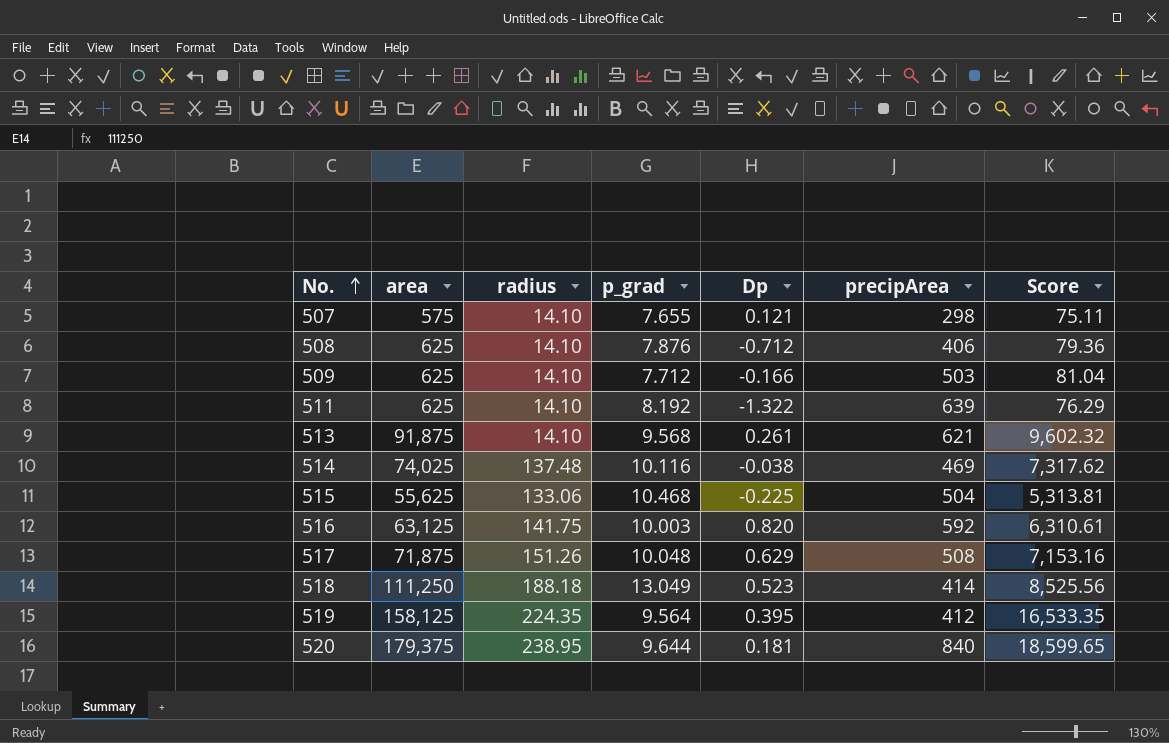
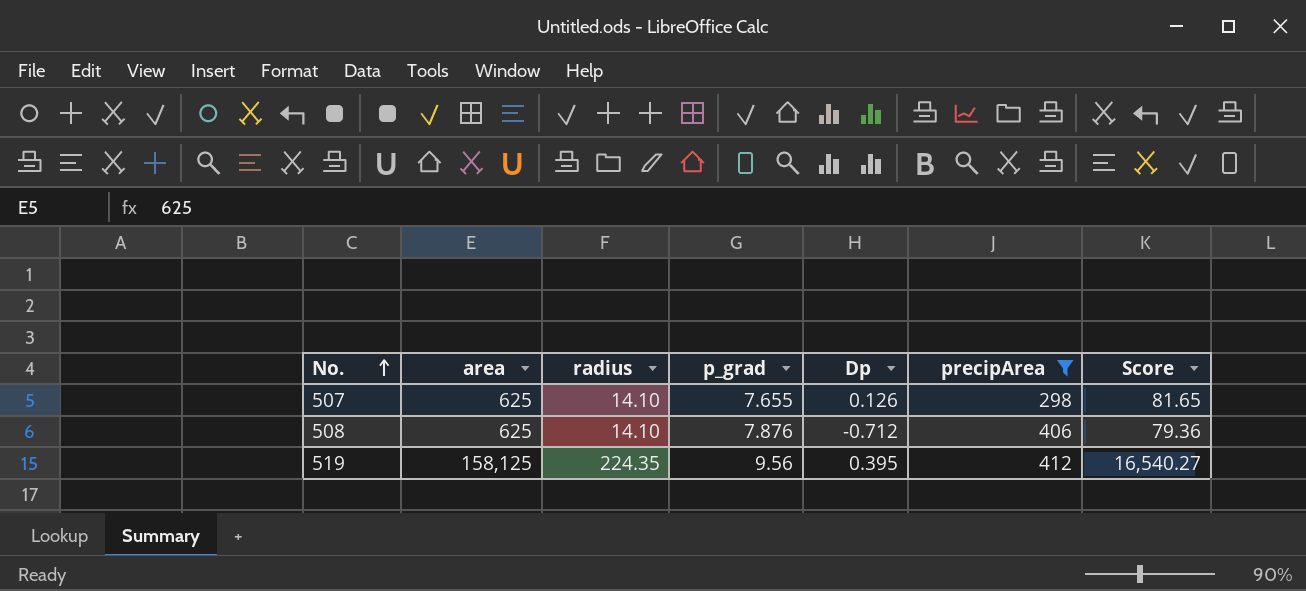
filter: none -> precipArea <= 412
507 | area: 575 -> 625
507 | Dp: 0.121 -> 0.126
507 | Score: 75.11 -> 81.65
519 | p_grad: 9.564 -> 9.56
519 | Score: 16,533.35 -> 16,540.27

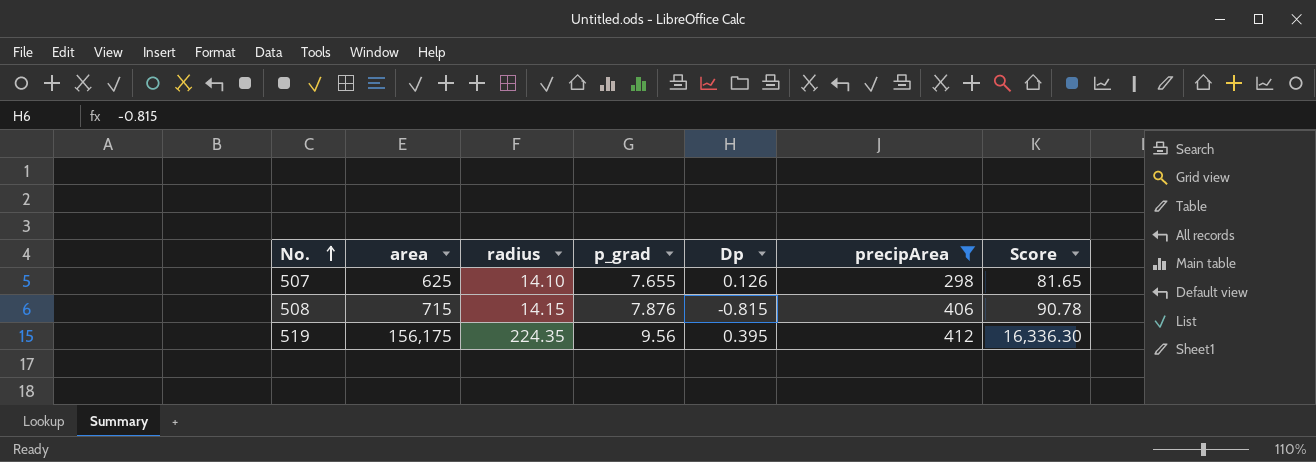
508 | area: 625 -> 715
508 | radius: 14.10 -> 14.15
508 | Dp: -0.712 -> -0.815
508 | Score: 79.36 -> 90.78
519 | area: 158,125 -> 156,175
519 | Score: 16,540.27 -> 16,336.30

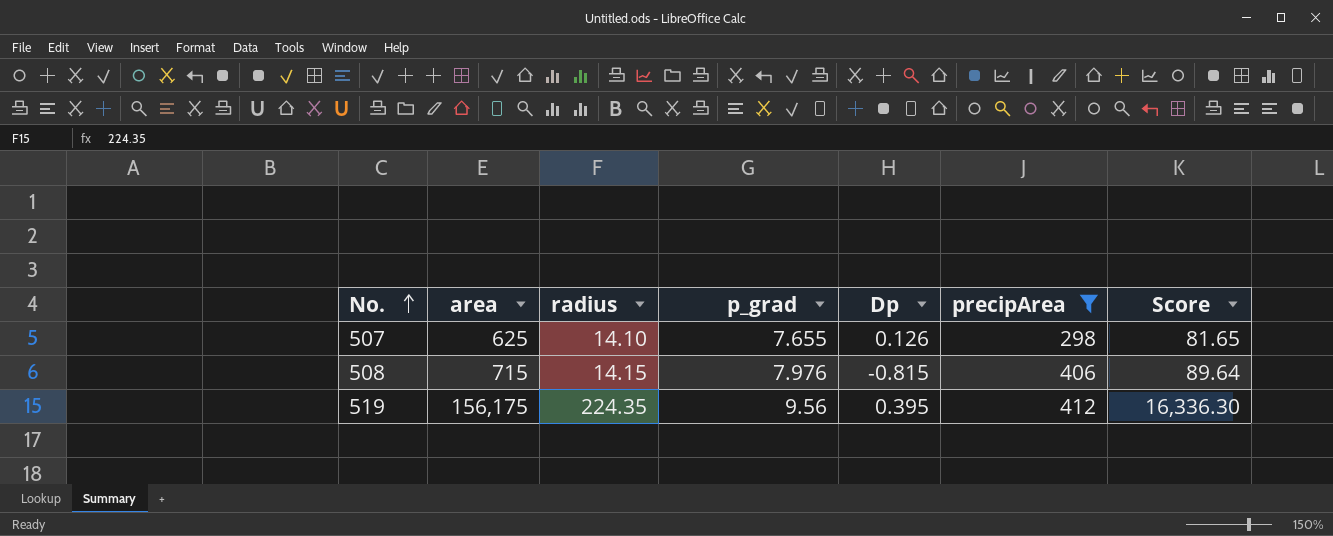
508 | p_grad: 7.876 -> 7.976
508 | Score: 90.78 -> 89.64

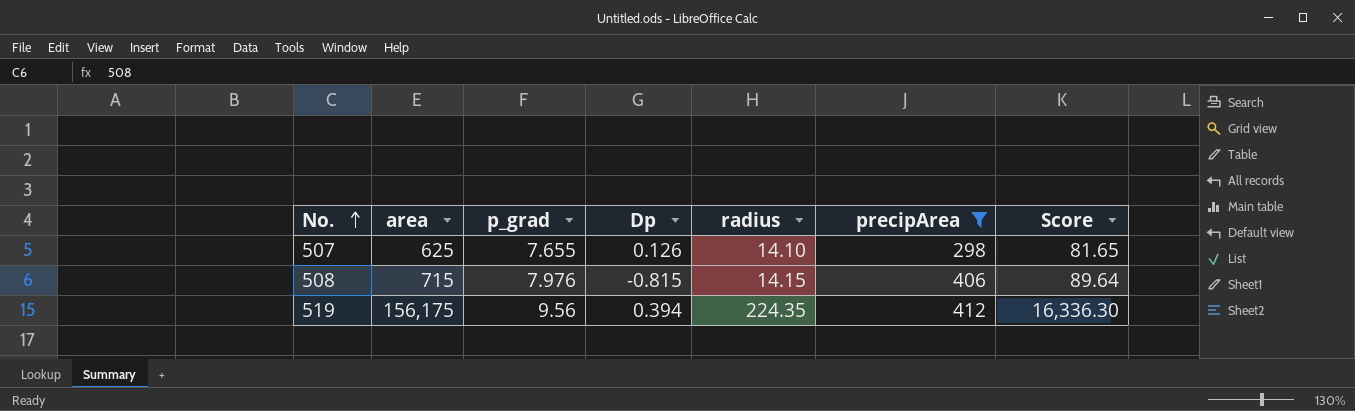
column radius | position: 3 -> 5
519 | Dp: 0.395 -> 0.394

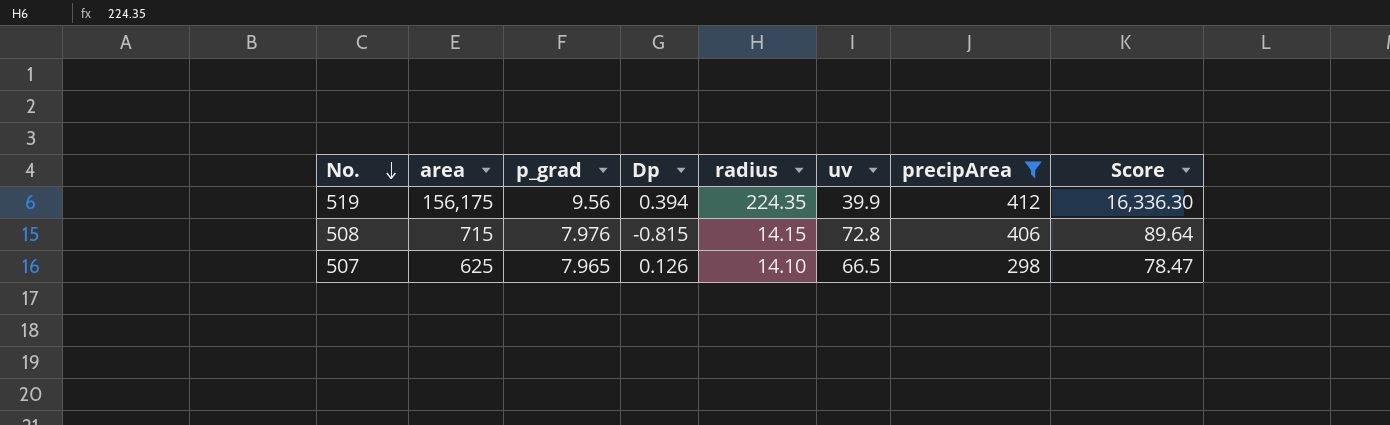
row order: No. ascending -> No. descending
column uv | position: none -> 6
507 | p_grad: 7.655 -> 7.965
507 | Score: 81.65 -> 78.47

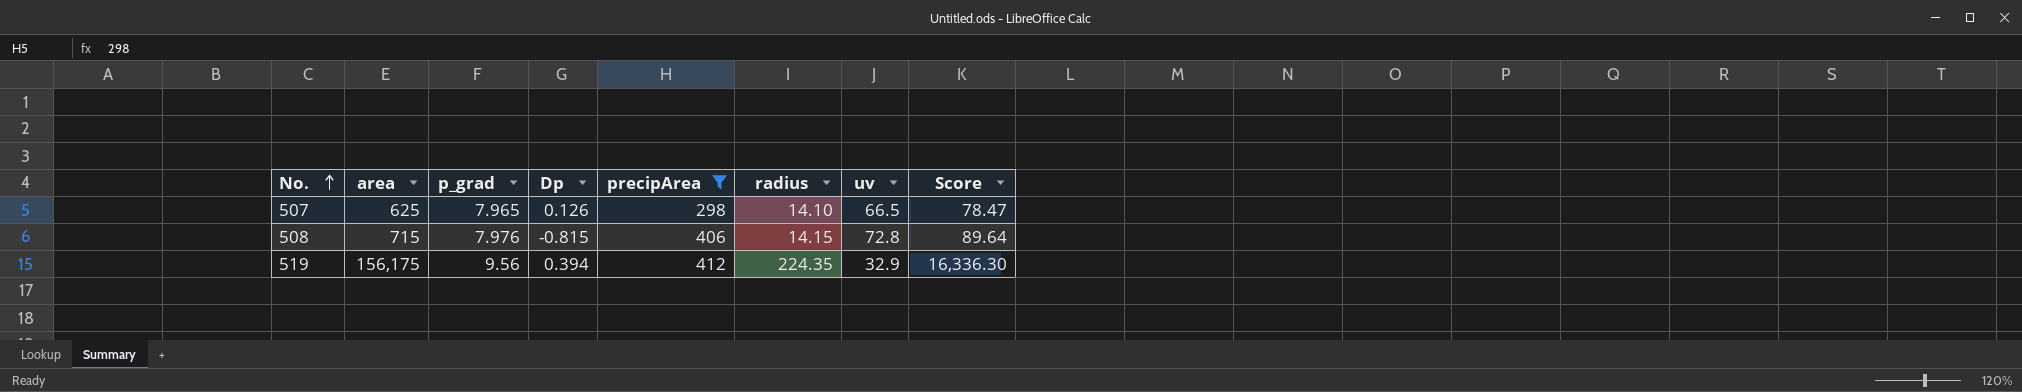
row order: No. descending -> No. ascending
column precipArea | position: 7 -> 5
519 | uv: 39.9 -> 32.9

